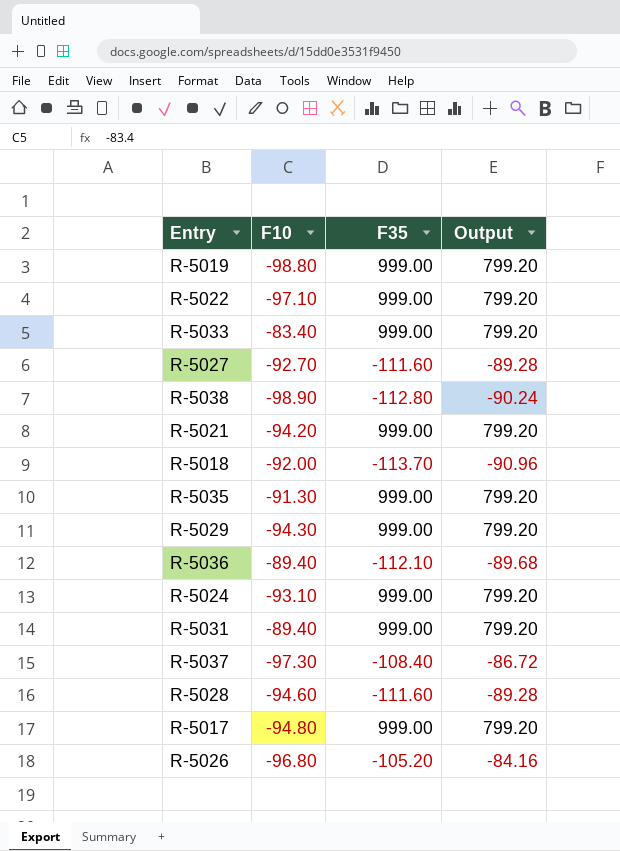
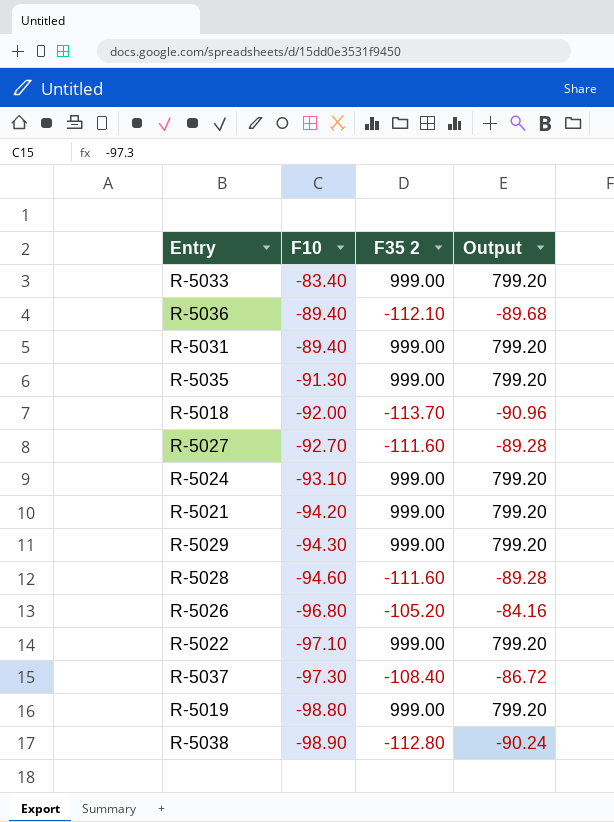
row order: none -> F10 descending
column name: F35 -> F35 2
row R-5017: -94.80 | 999.00 | 799.20 -> none

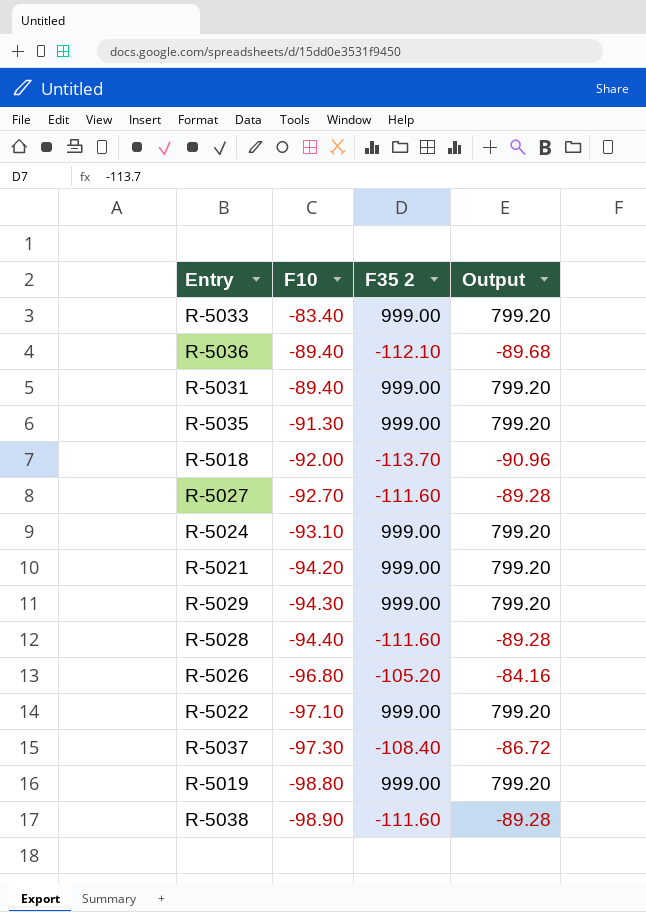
R-5028 | F10: -94.60 -> -94.40
R-5038 | F35 2: -112.80 -> -111.60
R-5038 | Output: -90.24 -> -89.28

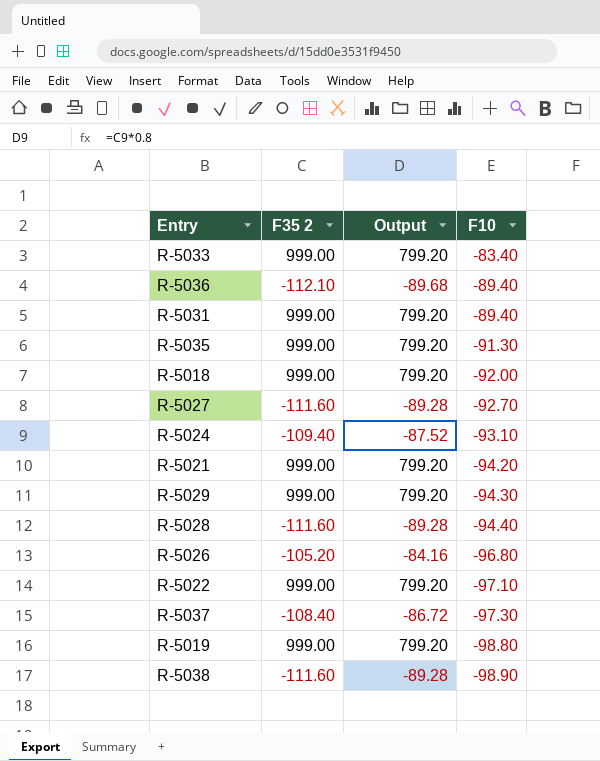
column F10 | position: 2 -> 4
R-5018 | F35 2: -113.70 -> 999.00
R-5018 | Output: -90.96 -> 799.20
R-5024 | F35 2: 999.00 -> -109.40
R-5024 | Output: 799.20 -> -87.52

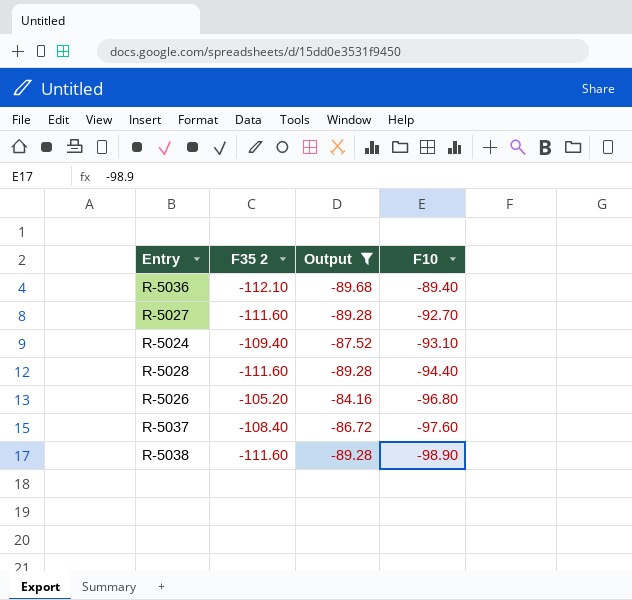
filter: none -> Output != 799.20
R-5037 | F10: -97.30 -> -97.60

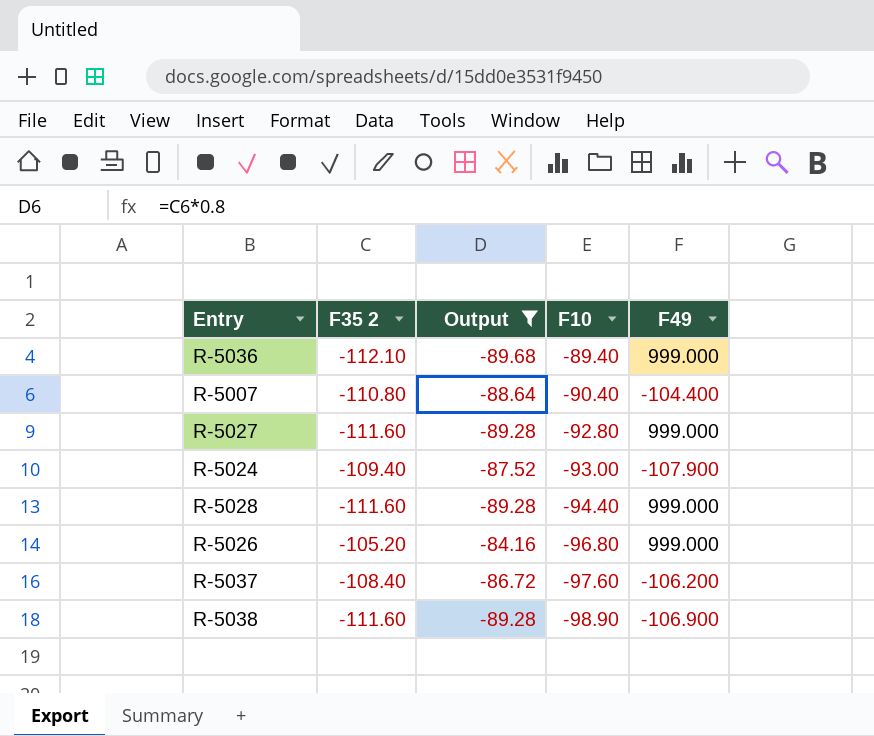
column F49 | position: none -> 5
row R-5007: none -> -110.80 | -88.64 | -90.40 | -104.400
R-5027 | F10: -92.70 -> -92.80
R-5024 | F10: -93.10 -> -93.00

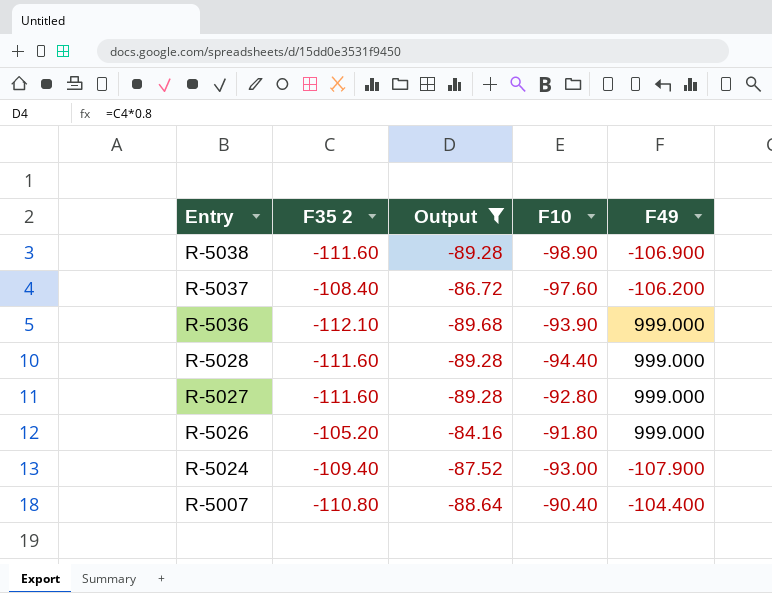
row order: F10 descending -> Entry descending
R-5036 | F10: -89.40 -> -93.90
R-5026 | F10: -96.80 -> -91.80

